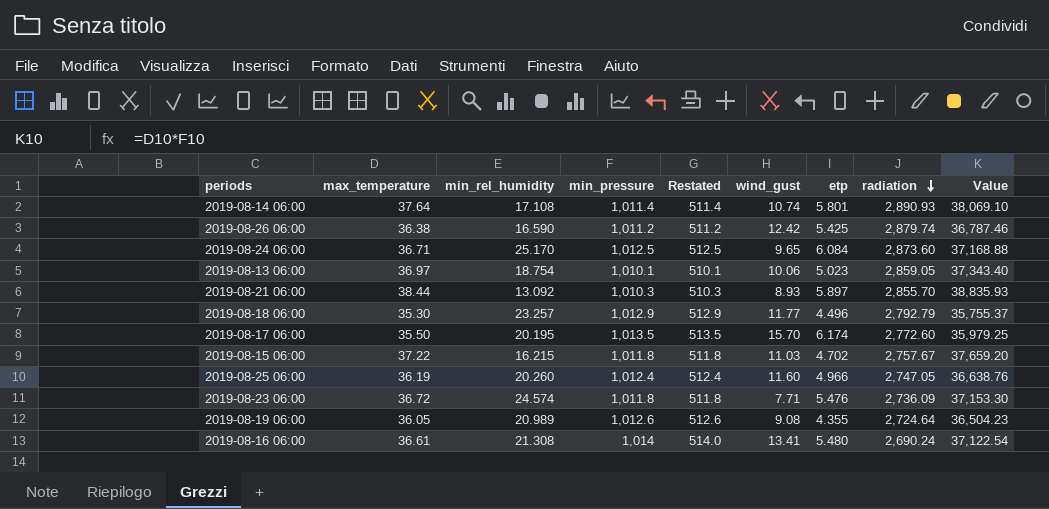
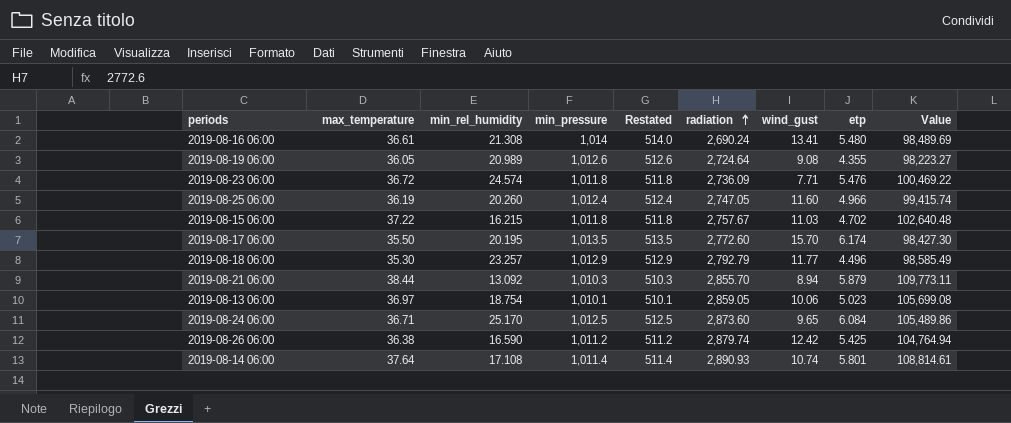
row order: radiation descending -> radiation ascending
column radiation | position: 8 -> 6
column Value | formula: [max_temperature] * [min_pressure] -> [max_temperature] * [radiation]
2019-08-21 06:00 | wind_gust: 8.93 -> 8.94
2019-08-21 06:00 | etp: 5.897 -> 5.879

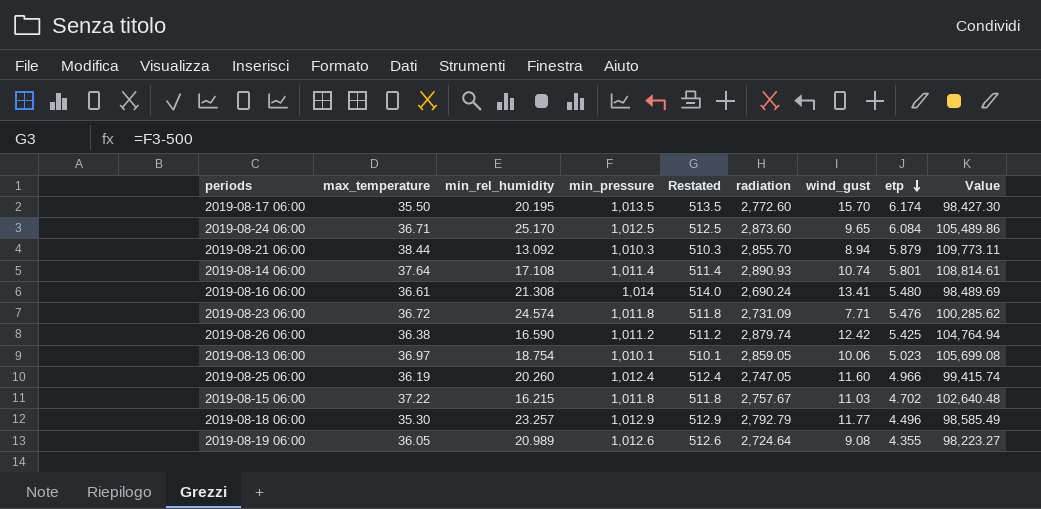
row order: radiation ascending -> etp descending
2019-08-23 06:00 | radiation: 2,736.09 -> 2,731.09
2019-08-23 06:00 | Value: 100,469.22 -> 100,285.62

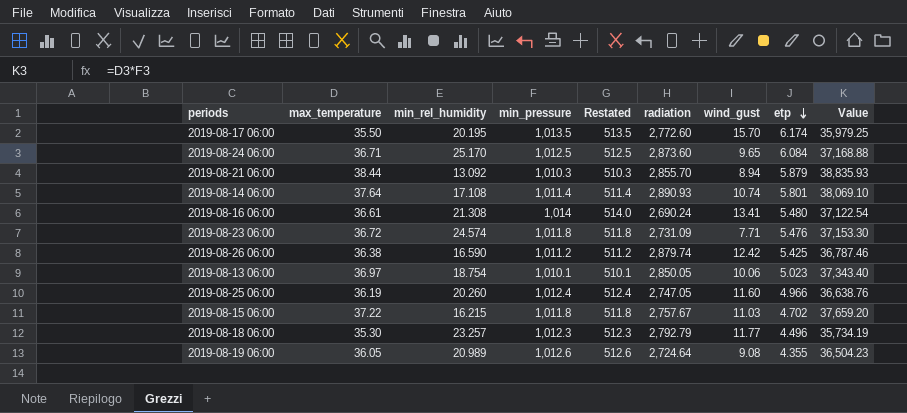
column Value | formula: [max_temperature] * [radiation] -> [max_temperature] * [min_pressure]
2019-08-13 06:00 | radiation: 2,859.05 -> 2,850.05
2019-08-18 06:00 | min_pressure: 1,012.9 -> 1,012.3
2019-08-18 06:00 | Restated: 512.9 -> 512.3

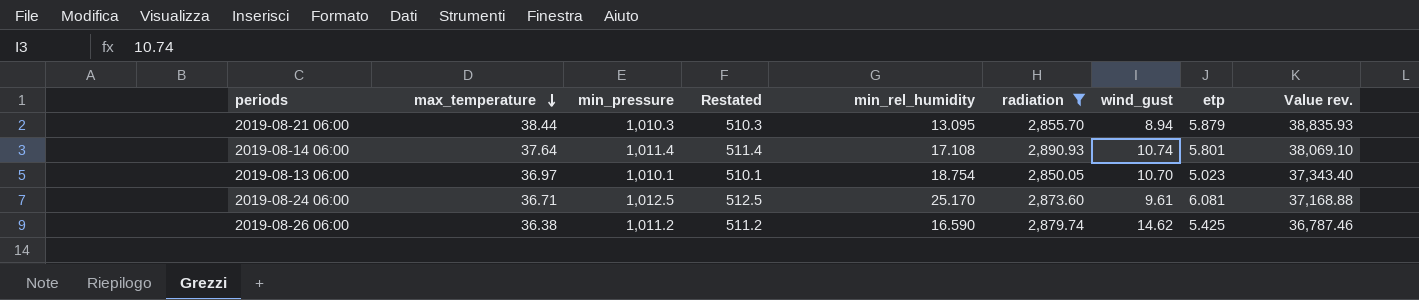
filter: none -> radiation >= 2,850.05
row order: etp descending -> max_temperature descending
column min_rel_humidity | position: 3 -> 5
column name: Value -> Value rev.
2019-08-21 06:00 | min_rel_humidity: 13.092 -> 13.095
2019-08-13 06:00 | wind_gust: 10.06 -> 10.70
2019-08-24 06:00 | wind_gust: 9.65 -> 9.61
2019-08-24 06:00 | etp: 6.084 -> 6.081
2019-08-26 06:00 | wind_gust: 12.42 -> 14.62

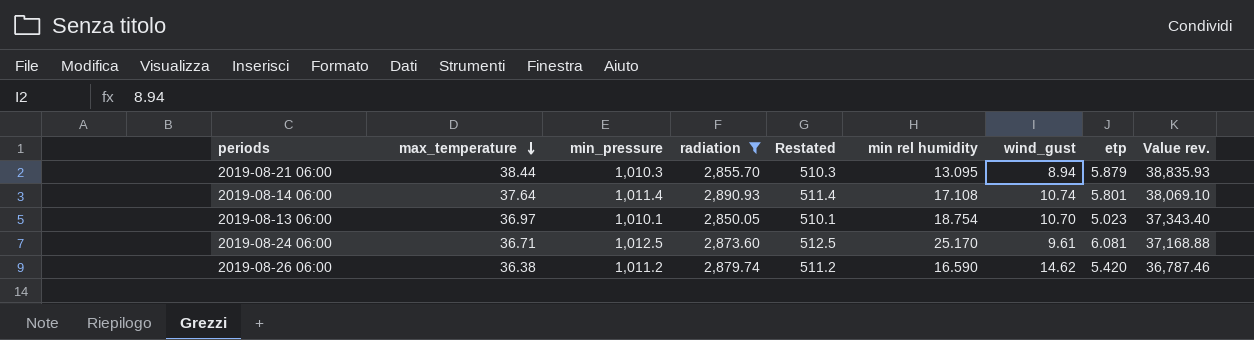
column radiation | position: 6 -> 4
column name: min_rel_humidity -> min rel humidity
2019-08-26 06:00 | etp: 5.425 -> 5.420

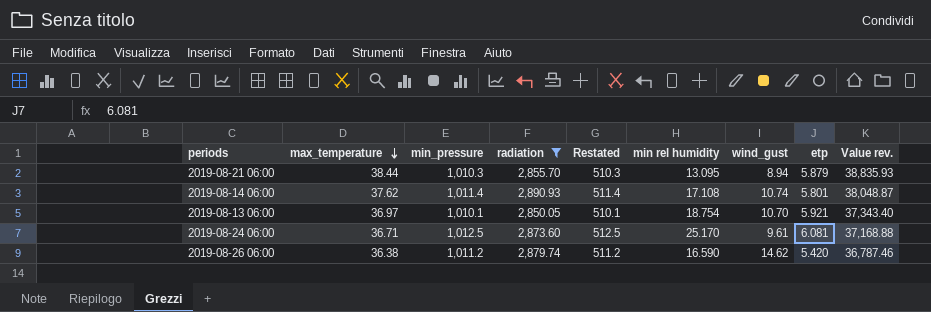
2019-08-14 06:00 | max_temperature: 37.64 -> 37.62
2019-08-14 06:00 | Value rev.: 38,069.10 -> 38,048.87
2019-08-13 06:00 | etp: 5.023 -> 5.921

